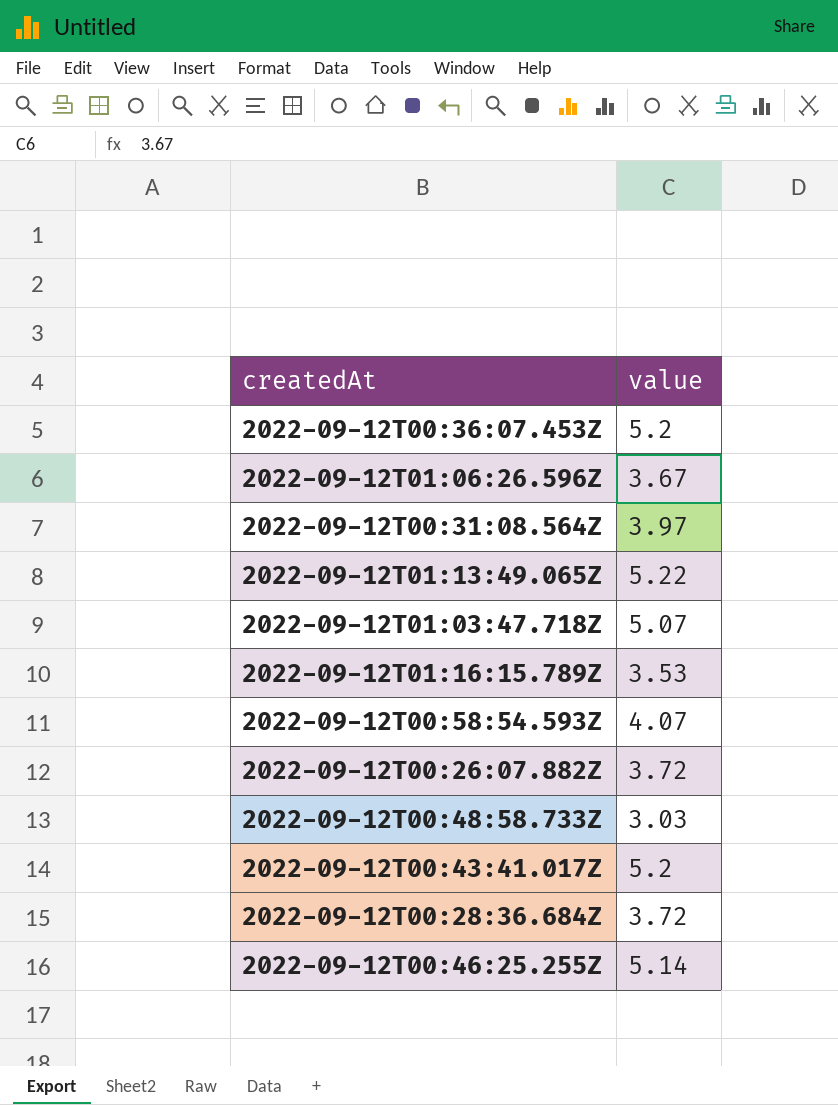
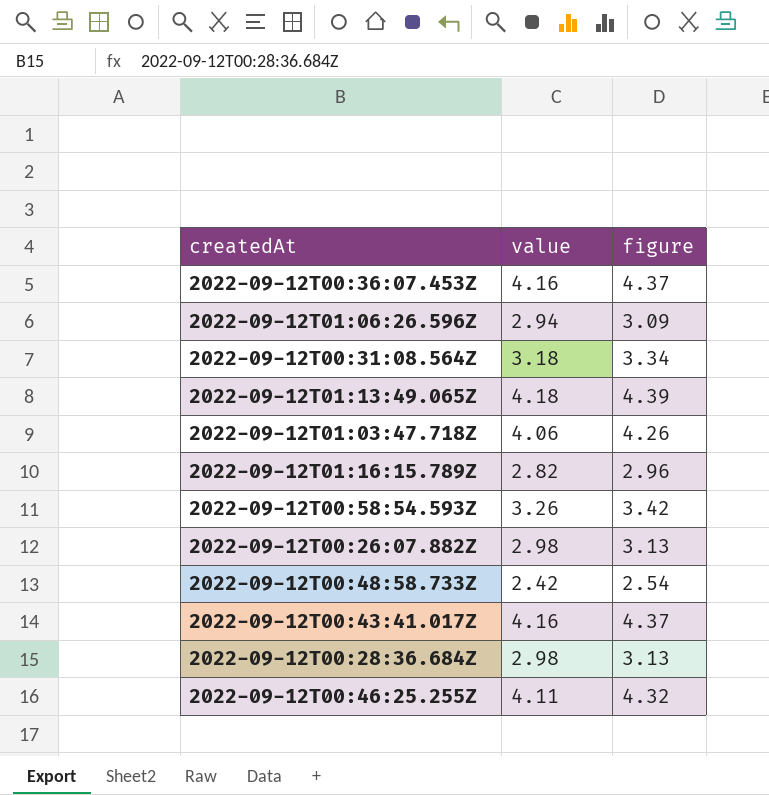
column figure | formula: none -> [value] * 1.05
2022-09-12T00:36:07.453Z | value: 5.2 -> 4.16
2022-09-12T01:06:26.596Z | value: 3.67 -> 2.94
2022-09-12T00:31:08.564Z | value: 3.97 -> 3.18
2022-09-12T01:13:49.065Z | value: 5.22 -> 4.18
2022-09-12T01:03:47.718Z | value: 5.07 -> 4.06
2022-09-12T01:16:15.789Z | value: 3.53 -> 2.82
2022-09-12T00:58:54.593Z | value: 4.07 -> 3.26
2022-09-12T00:26:07.882Z | value: 3.72 -> 2.98
2022-09-12T00:48:58.733Z | value: 3.03 -> 2.42
2022-09-12T00:43:41.017Z | value: 5.2 -> 4.16
2022-09-12T00:28:36.684Z | value: 3.72 -> 2.98
2022-09-12T00:46:25.255Z | value: 5.14 -> 4.11

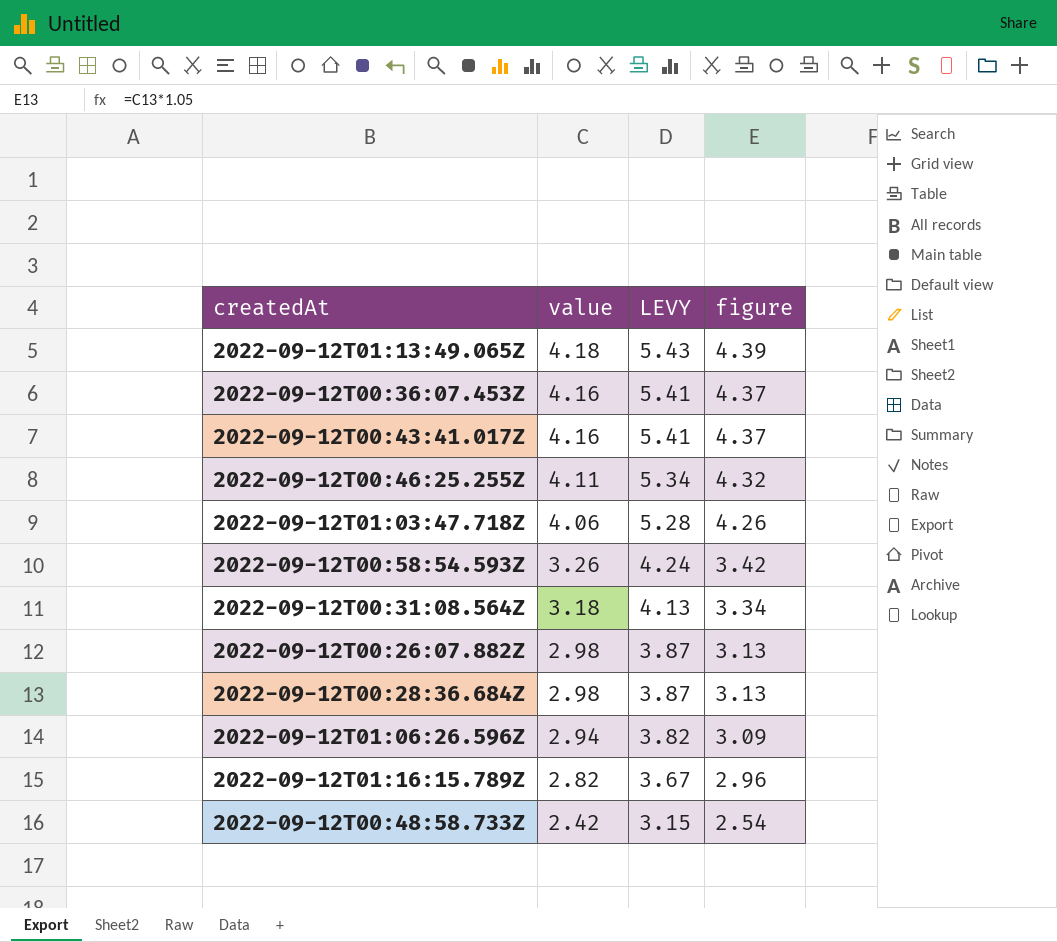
row order: none -> value descending
column LEVY | formula: none -> [value] * 1.3

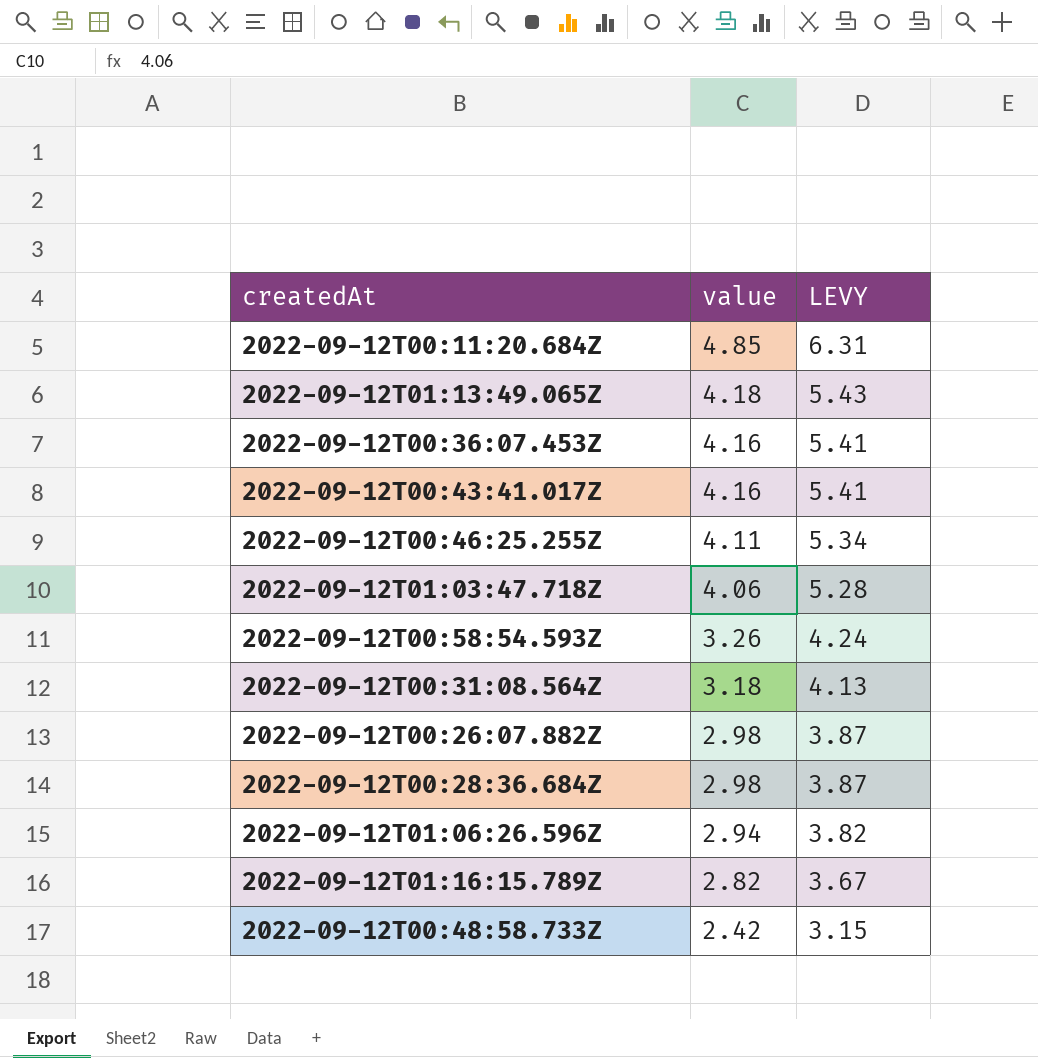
column figure | formula: [value] * 1.05 -> none
row 2022-09-12T00:11:20.684Z: none -> 4.85 | 6.31

